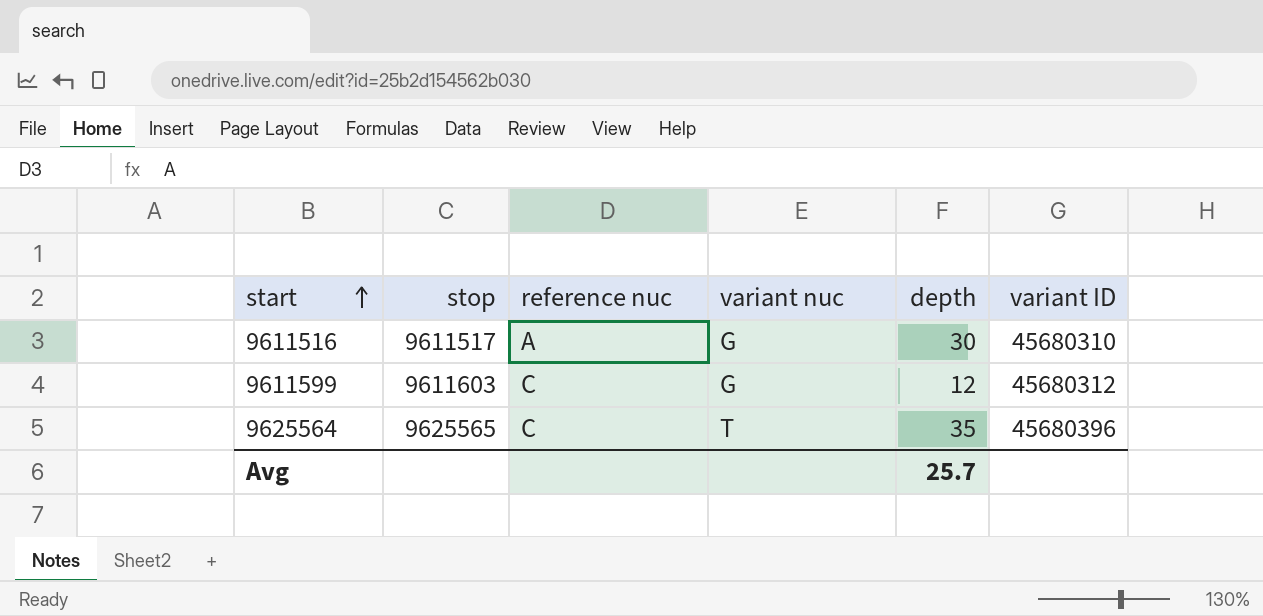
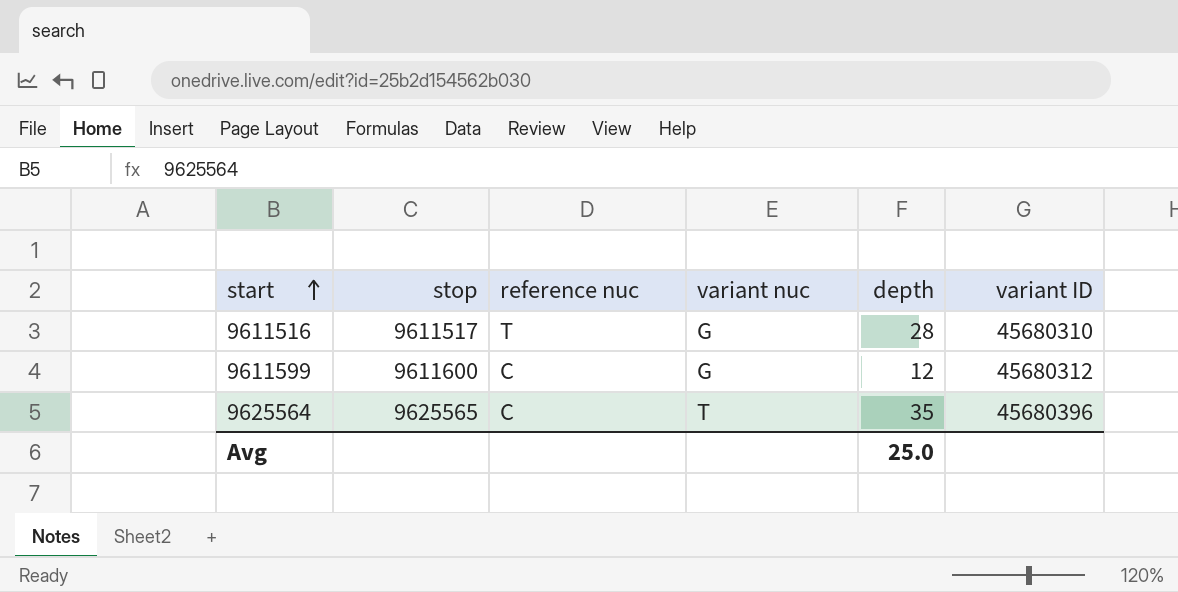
9611516 | reference nuc: A -> T
9611516 | depth: 30 -> 28
9611599 | stop: 9611603 -> 9611600
Avg | depth: 25.7 -> 25.0

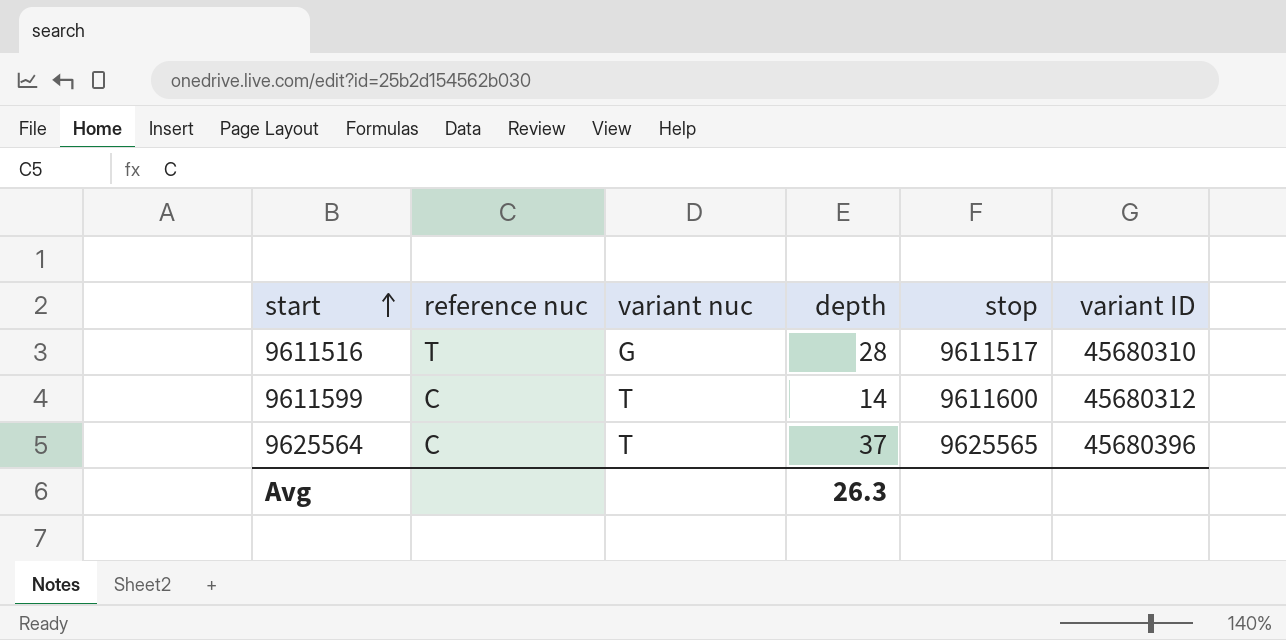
column stop | position: 2 -> 5
9611599 | variant nuc: G -> T
9611599 | depth: 12 -> 14
9625564 | depth: 35 -> 37
Avg | depth: 25.0 -> 26.3

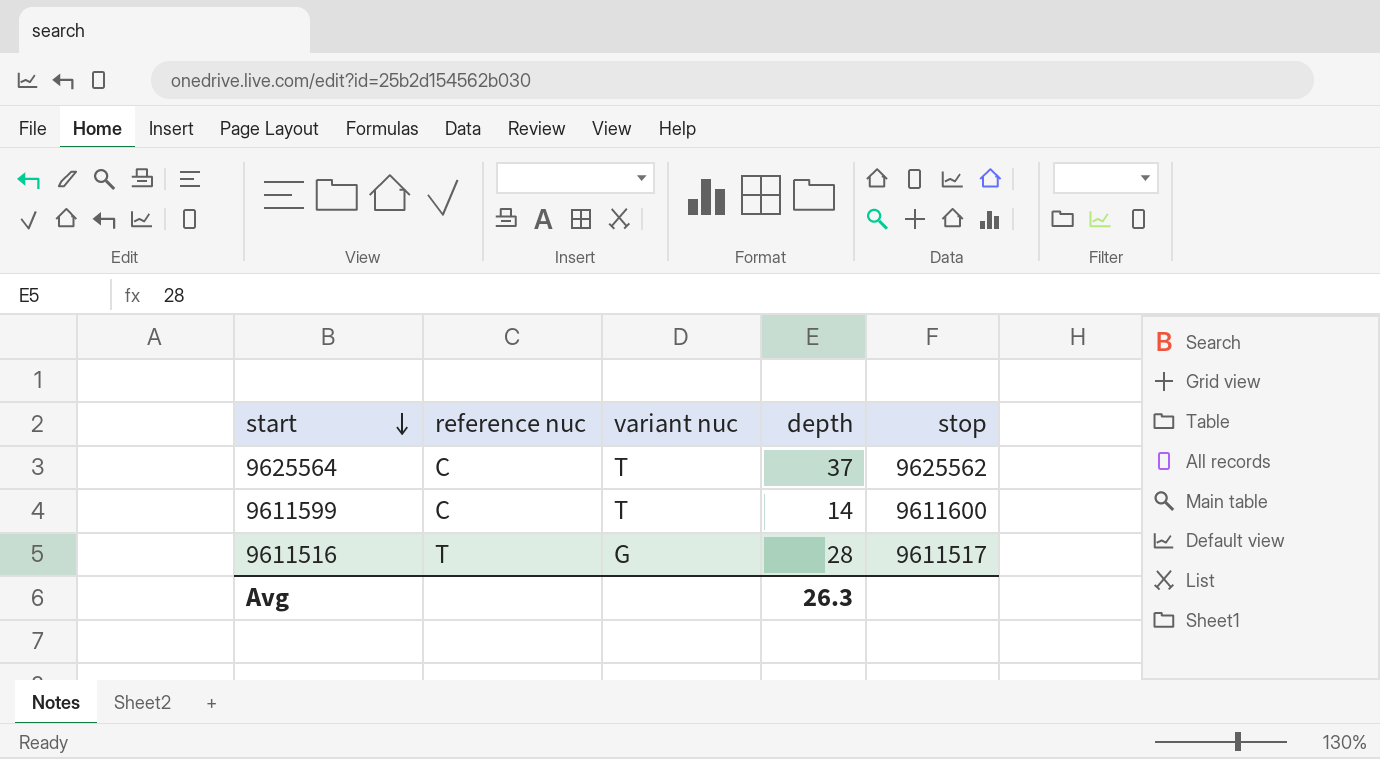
row order: start ascending -> start descending
column variant ID | position: 6 -> none
9625564 | stop: 9625565 -> 9625562

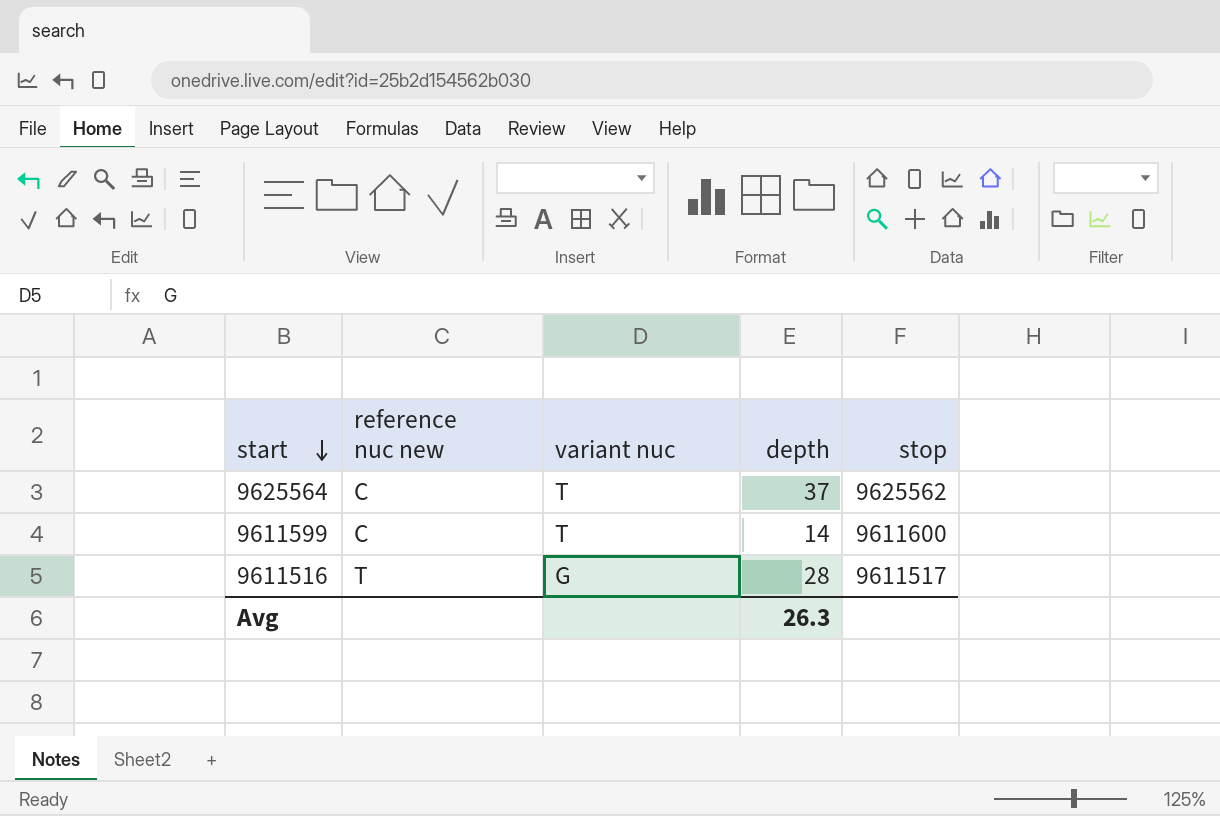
column name: reference nuc -> reference nuc new

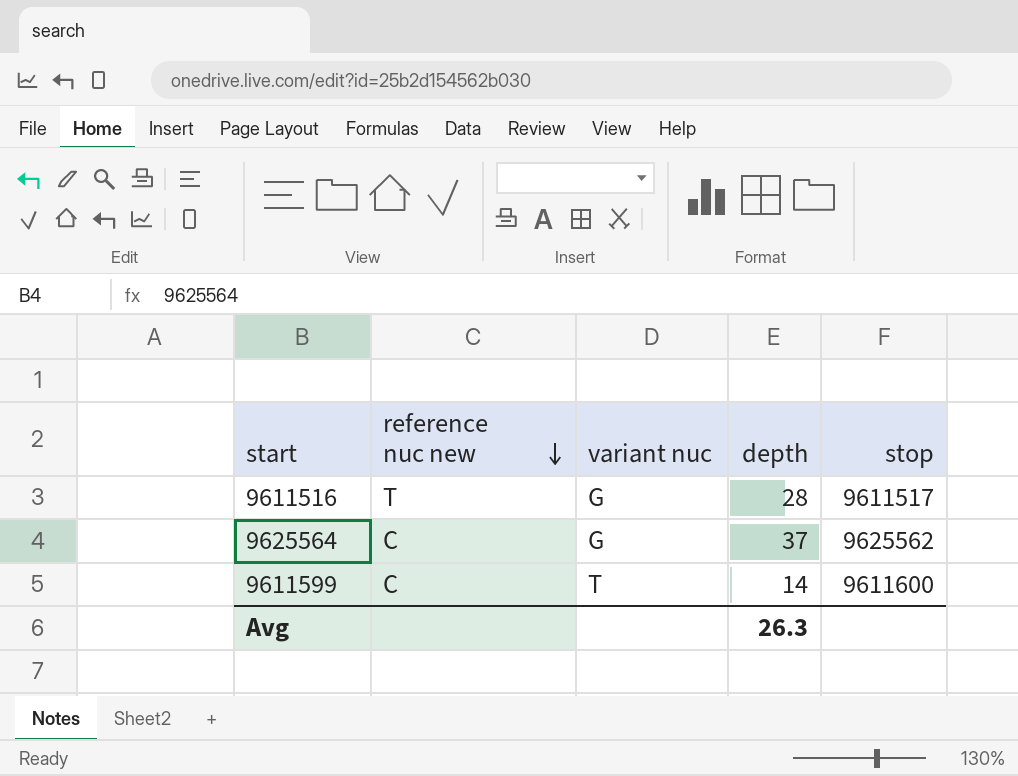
row order: start descending -> reference nuc new descending
9625564 | variant nuc: T -> G

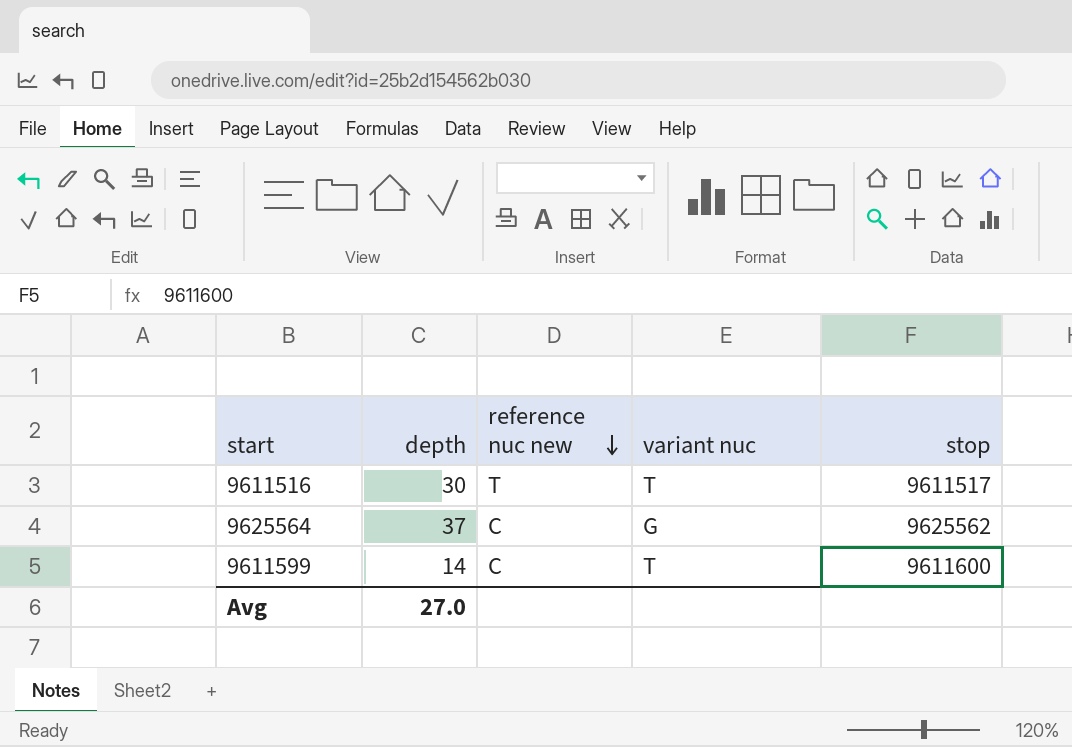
column depth | position: 4 -> 2
9611516 | depth: 28 -> 30
9611516 | variant nuc: G -> T
Avg | depth: 26.3 -> 27.0

